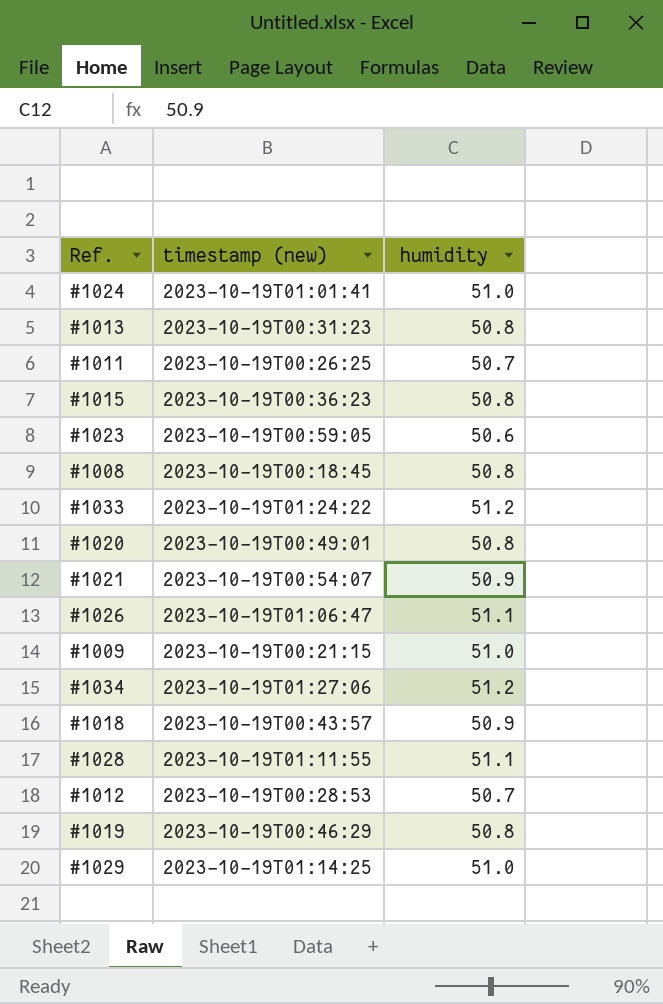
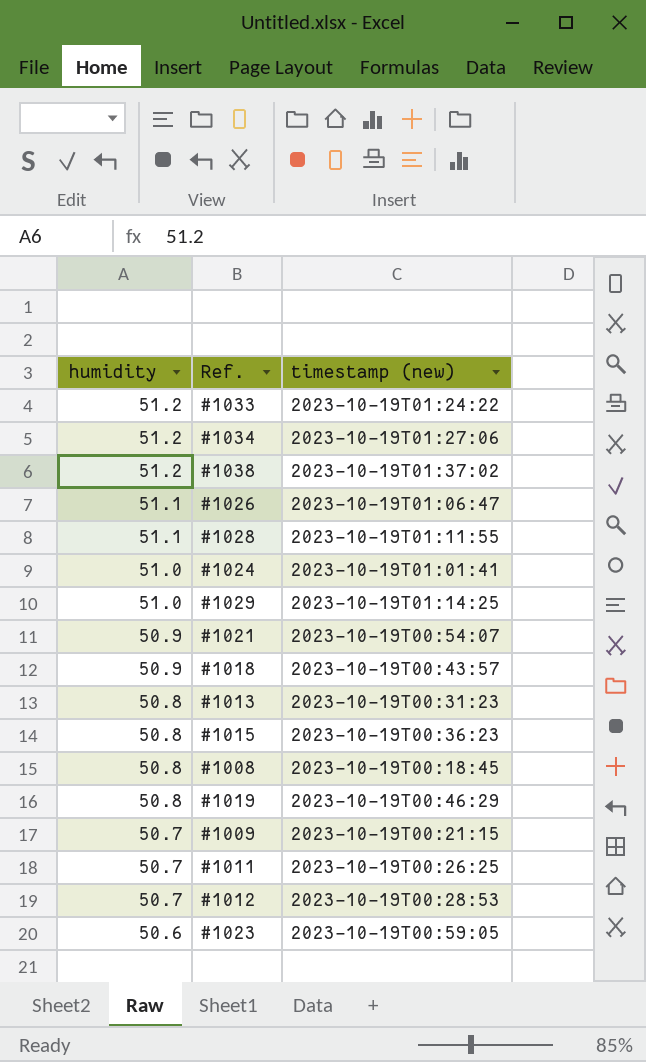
row order: none -> humidity descending
column humidity | position: 3 -> 1
row #1020: 2023-10-19T00:49:01 | 50.8 -> none
row #1038: none -> 51.2 | 2023-10-19T01:37:02
#1009 | humidity: 51.0 -> 50.7

